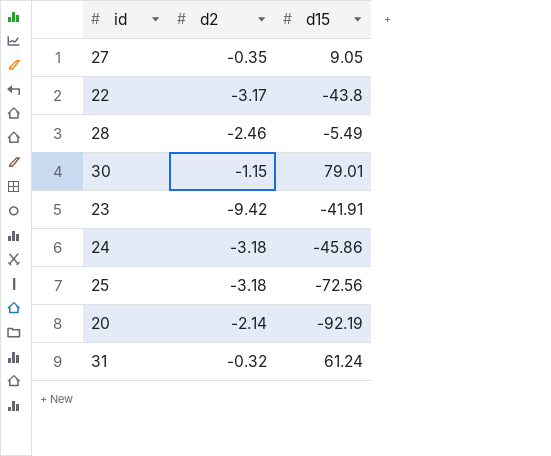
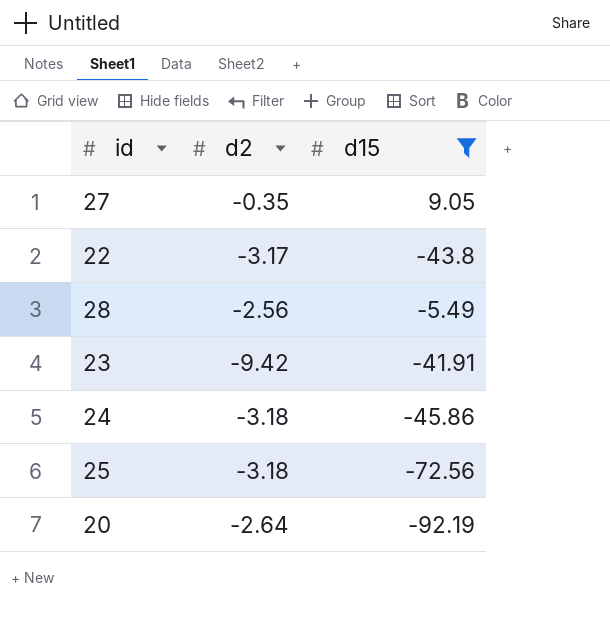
filter: none -> d15 <= 9.05
28 | d2: -2.46 -> -2.56
20 | d2: -2.14 -> -2.64

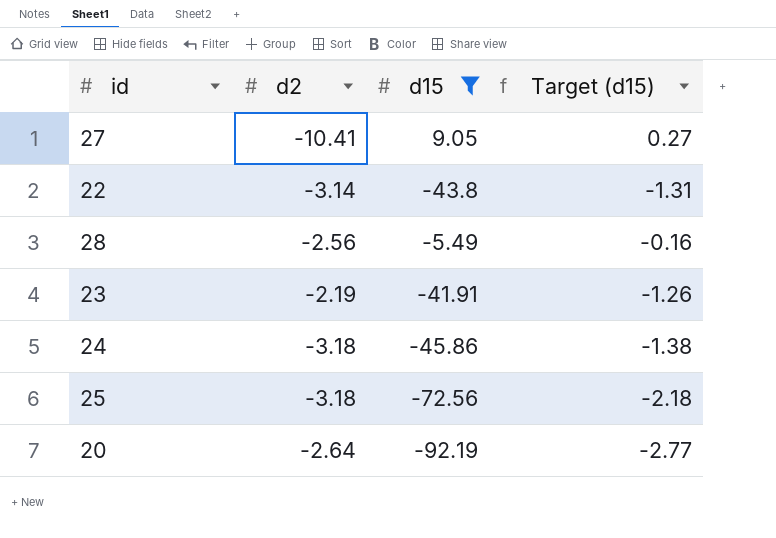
column Target (d15) | formula: none -> [d15] * 0.03
27 | d2: -0.35 -> -10.41
22 | d2: -3.17 -> -3.14
23 | d2: -9.42 -> -2.19

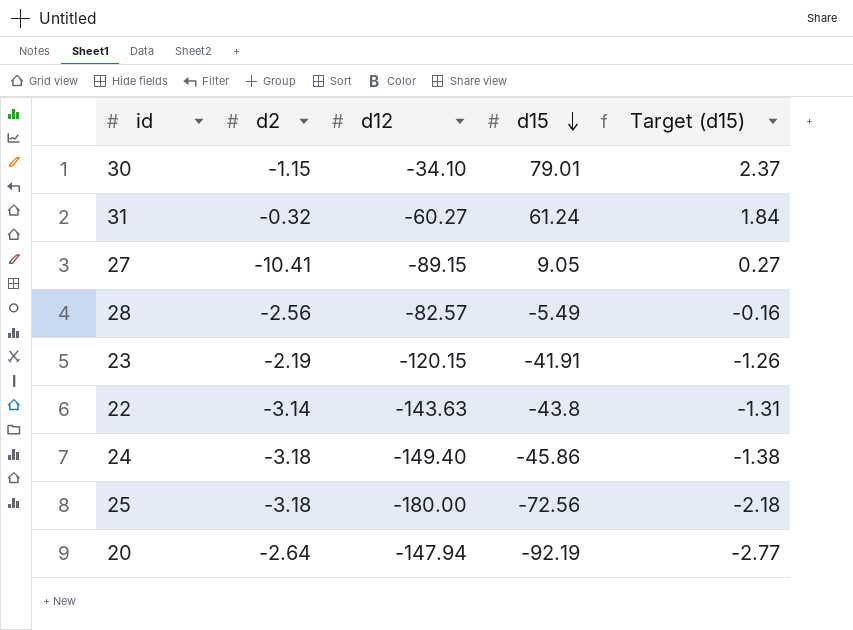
filter: d15 <= 9.05 -> none
row order: none -> d15 descending
column d12 | position: none -> 3

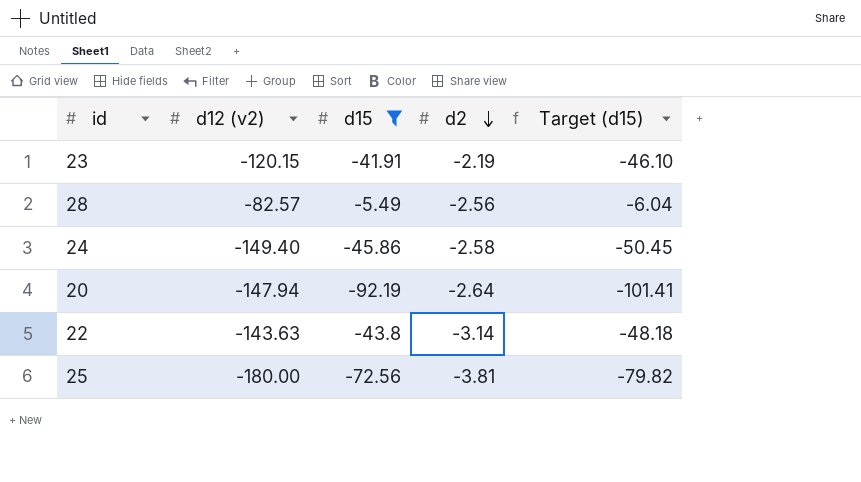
filter: none -> d15 <= -5.49
row order: d15 descending -> d2 descending
column name: d12 -> d12 (v2)
column d2 | position: 2 -> 4
column Target (d15) | formula: [d15] * 0.03 -> [d15] * 1.1
24 | d2: -3.18 -> -2.58
25 | d2: -3.18 -> -3.81

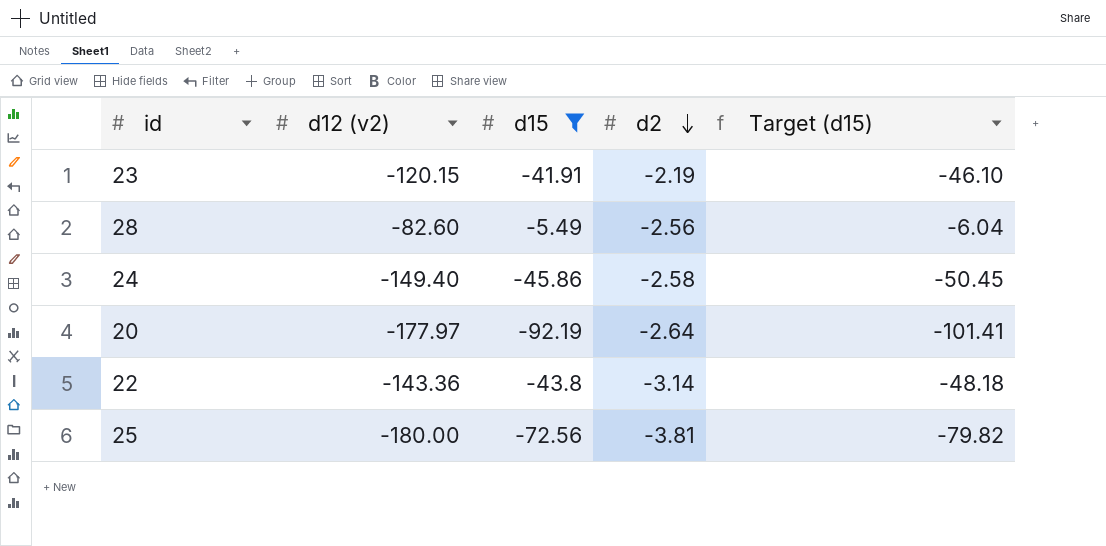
28 | d12 (v2): -82.57 -> -82.60
20 | d12 (v2): -147.94 -> -177.97
22 | d12 (v2): -143.63 -> -143.36

